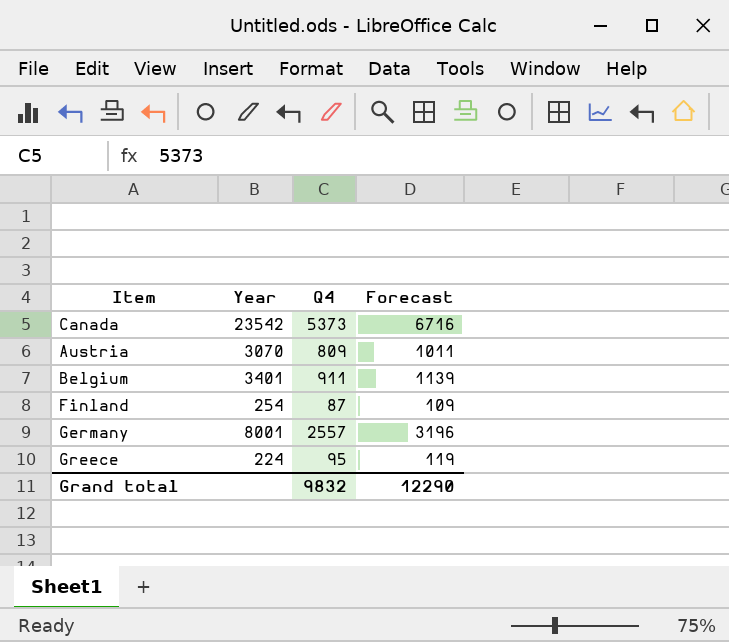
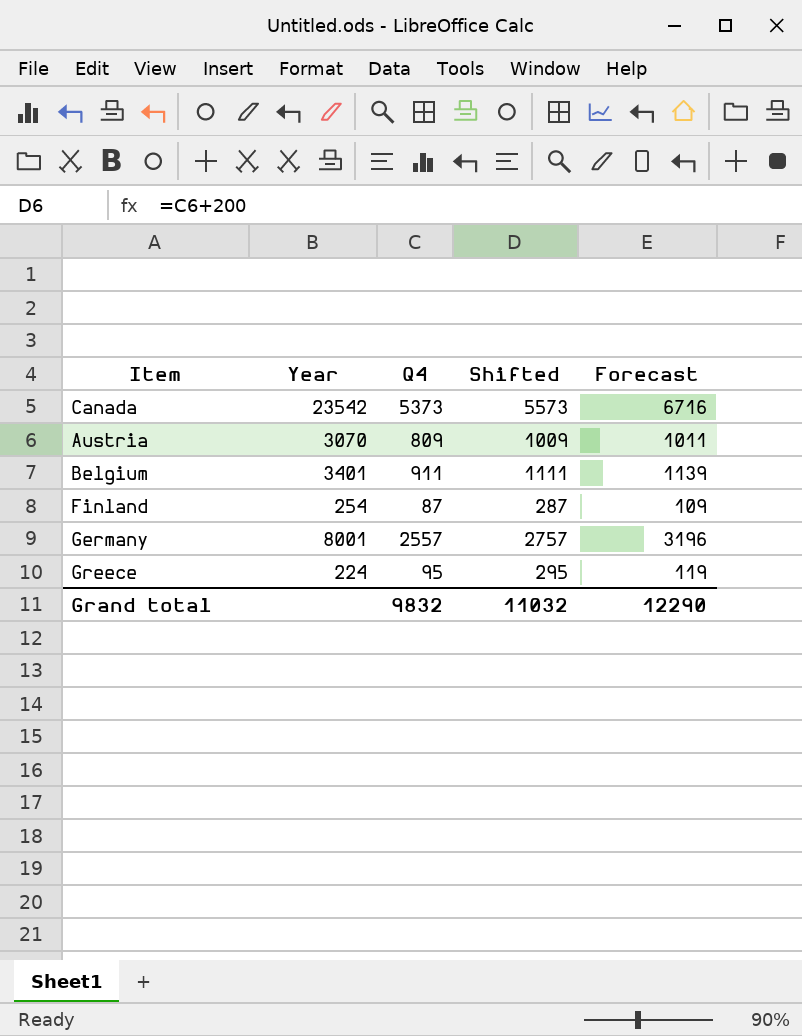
column Shifted | formula: none -> [Q4] + 200

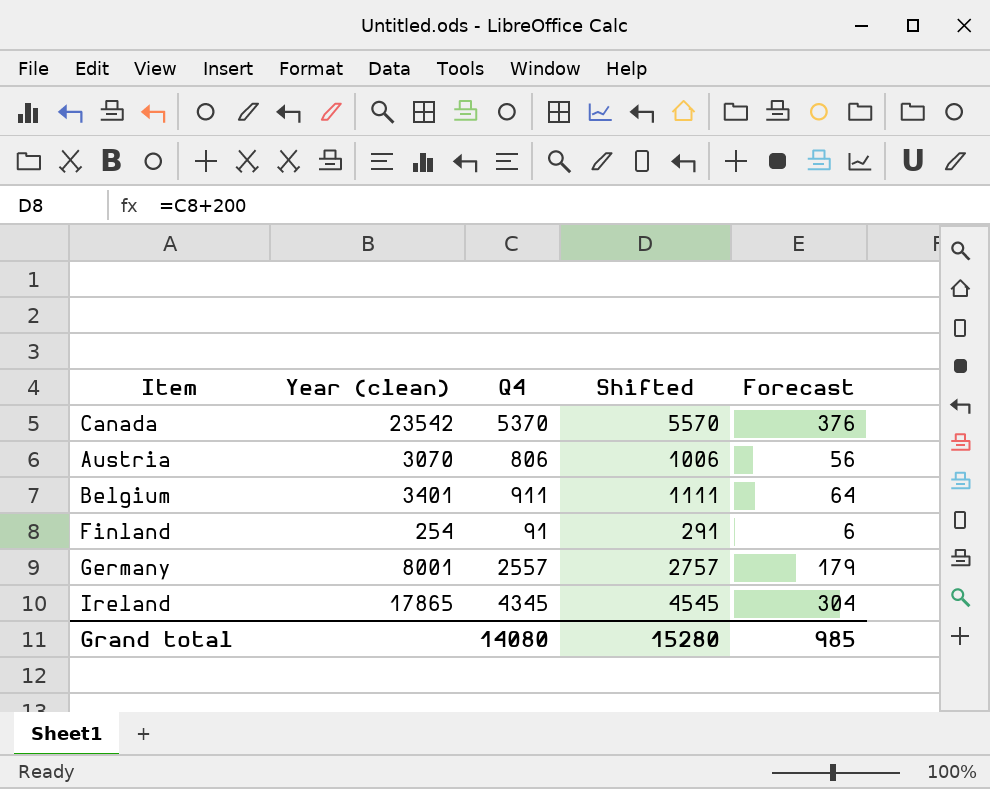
column name: Year -> Year (clean)
column Forecast | formula: [Q4] * 1.25 -> [Q4] * 0.07
row Greece: 224 | 95 | 295 | 119 -> none
Canada | Q4: 5373 -> 5370
Canada | Shifted: 5573 -> 5570
Austria | Q4: 809 -> 806
Austria | Shifted: 1009 -> 1006
Finland | Q4: 87 -> 91
Finland | Shifted: 287 -> 291
row Ireland: none -> 17865 | 4345 | 4545 | 304
Grand total | Q4: 9832 -> 14080
Grand total | Shifted: 11032 -> 15280
Grand total | Forecast: 12290 -> 985

